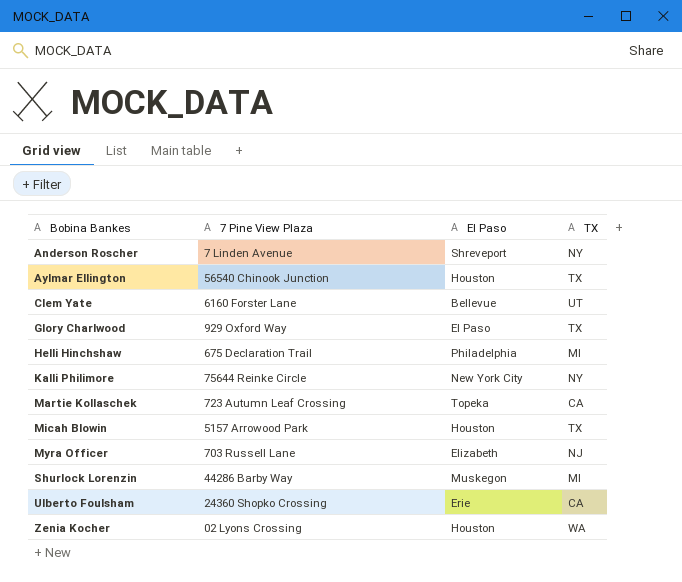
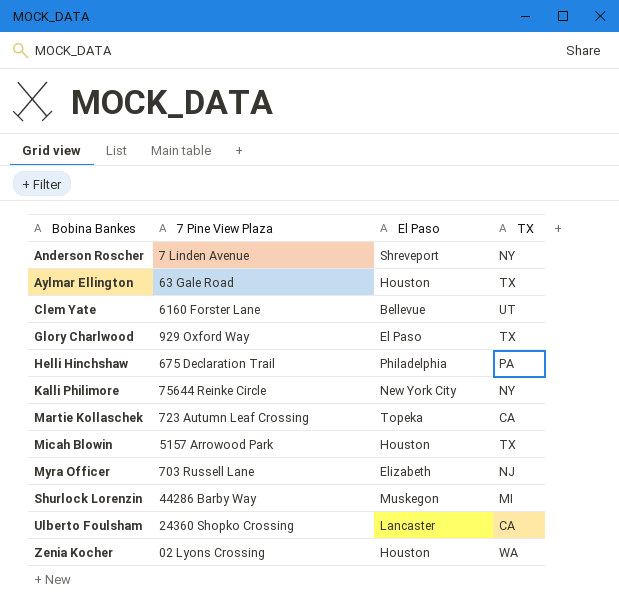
Aylmar Ellington | 7 Pine View Plaza: 56540 Chinook Junction -> 63 Gale Road
Helli Hinchshaw | TX: MI -> PA
Ulberto Foulsham | El Paso: Erie -> Lancaster

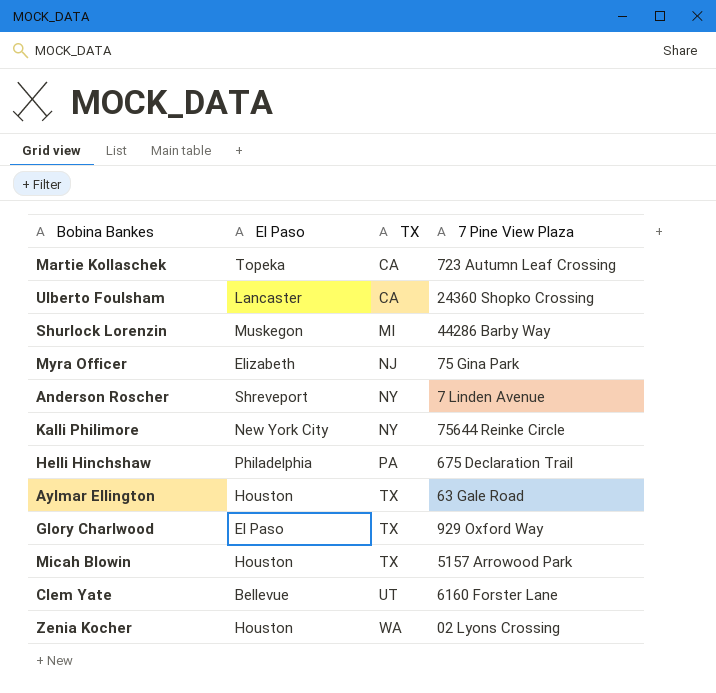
row order: Bobina Bankes ascending -> TX ascending
column 7 Pine View Plaza | position: 2 -> 4
Myra Officer | 7 Pine View Plaza: 703 Russell Lane -> 75 Gina Park

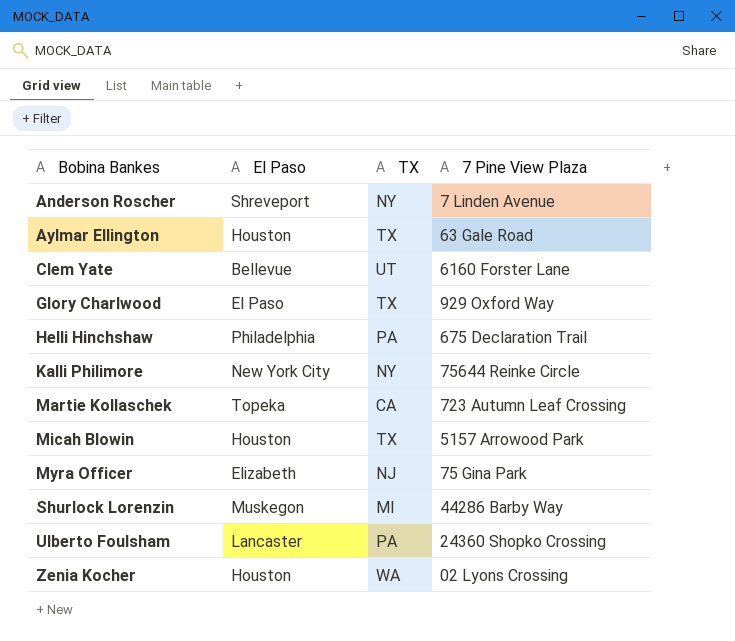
row order: TX ascending -> Bobina Bankes ascending
Ulberto Foulsham | TX: CA -> PA

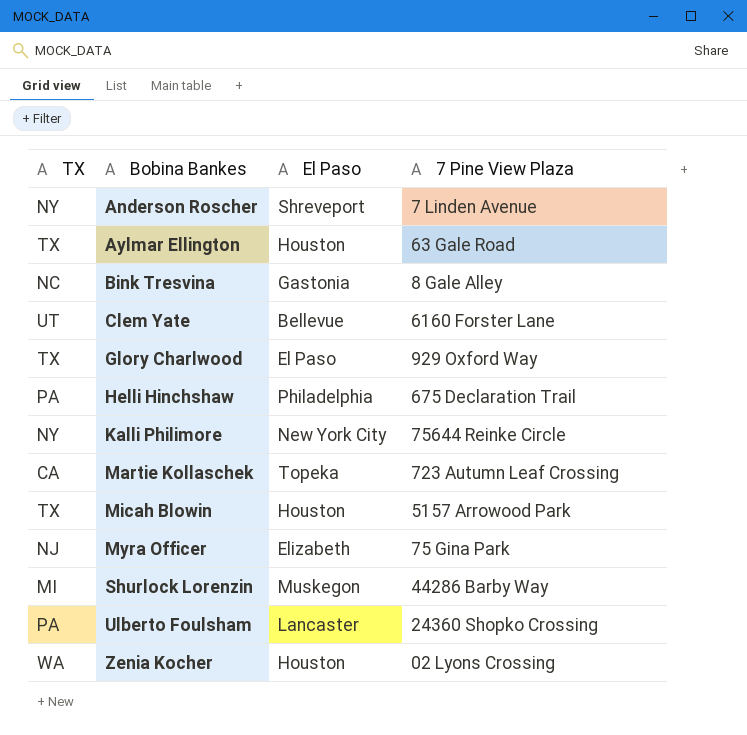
column TX | position: 3 -> 1
row Bink Tresvina: none -> NC | Gastonia | 8 Gale Alley

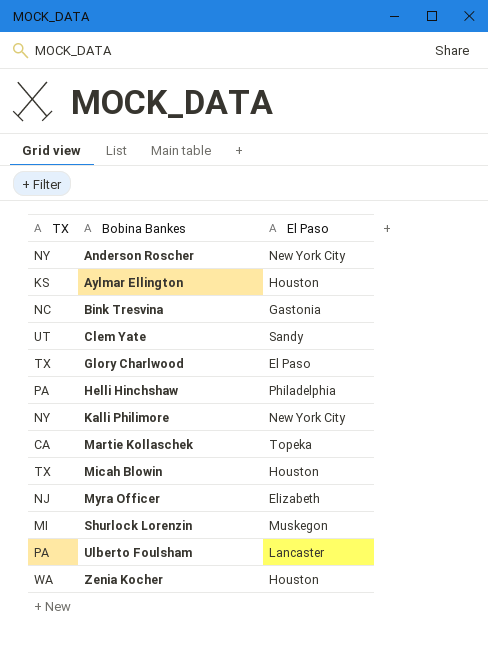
column 7 Pine View Plaza | position: 4 -> none
Anderson Roscher | El Paso: Shreveport -> New York City
Aylmar Ellington | TX: TX -> KS
Clem Yate | El Paso: Bellevue -> Sandy

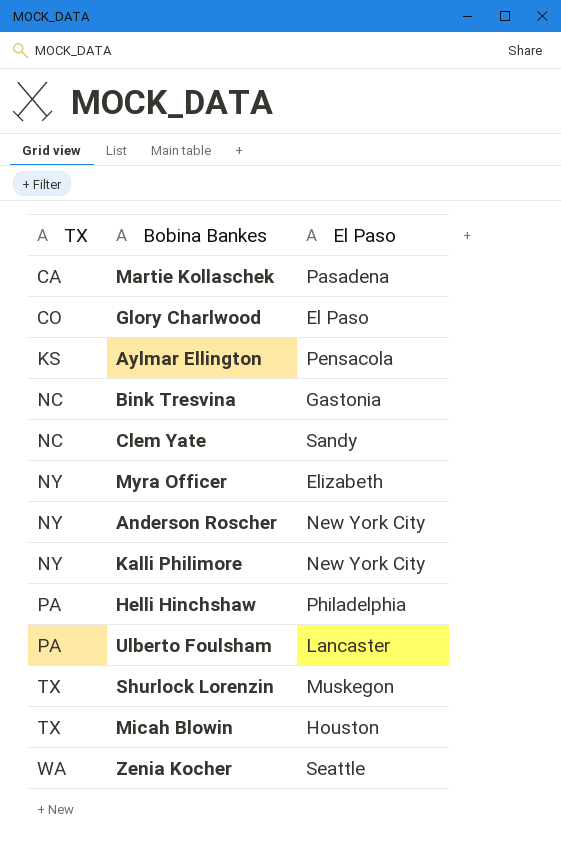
row order: Bobina Bankes ascending -> TX ascending
Martie Kollaschek | El Paso: Topeka -> Pasadena
Glory Charlwood | TX: TX -> CO
Aylmar Ellington | El Paso: Houston -> Pensacola
Clem Yate | TX: UT -> NC
Myra Officer | TX: NJ -> NY
Shurlock Lorenzin | TX: MI -> TX
Zenia Kocher | El Paso: Houston -> Seattle

